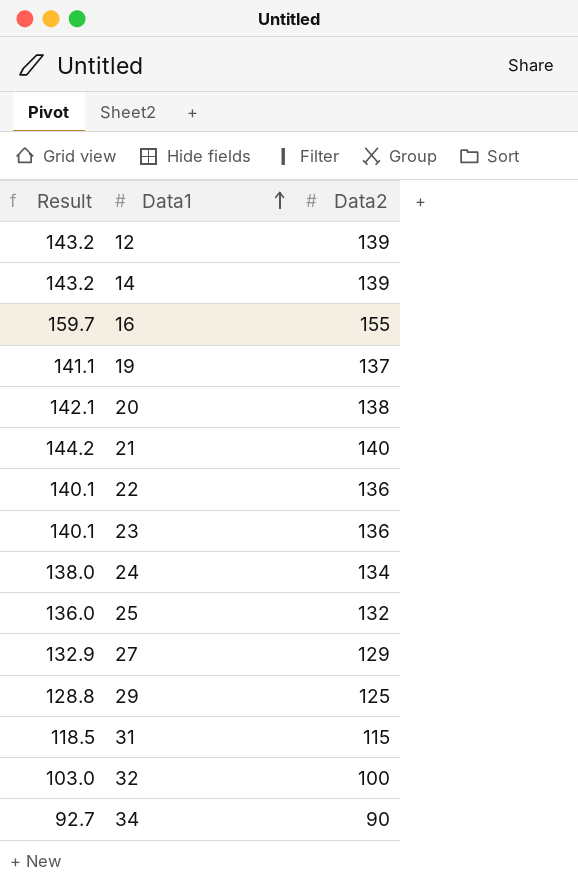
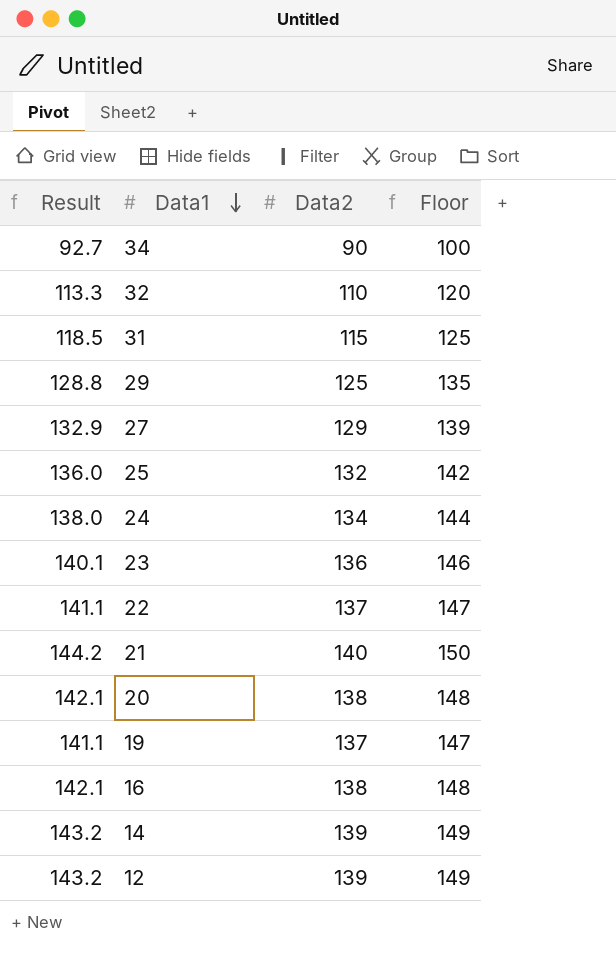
row order: Data1 ascending -> Data1 descending
column Floor | formula: none -> [Data2] + 10
32 | Result: 103.0 -> 113.3
32 | Data2: 100 -> 110
22 | Result: 140.1 -> 141.1
22 | Data2: 136 -> 137
16 | Result: 159.7 -> 142.1
16 | Data2: 155 -> 138

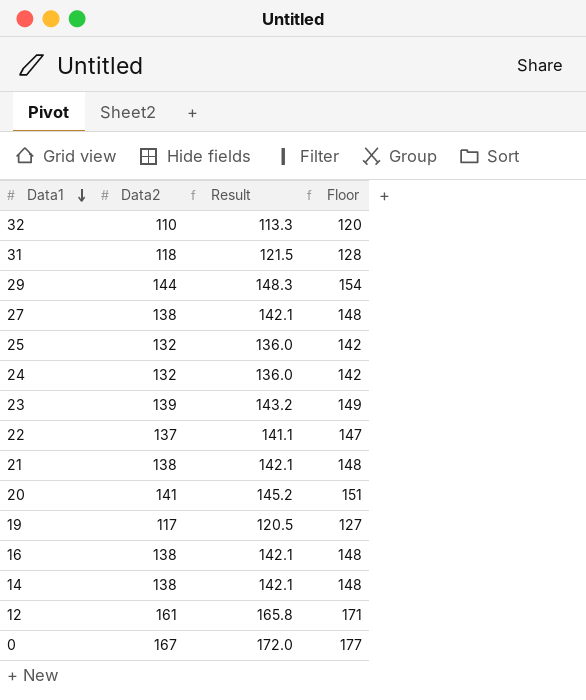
column Result | position: 1 -> 3
row 34: 92.7 | 90 | 100 -> none
31 | Data2: 115 -> 118
31 | Result: 118.5 -> 121.5
31 | Floor: 125 -> 128
29 | Data2: 125 -> 144
29 | Result: 128.8 -> 148.3
29 | Floor: 135 -> 154
27 | Data2: 129 -> 138
27 | Result: 132.9 -> 142.1
27 | Floor: 139 -> 148
24 | Data2: 134 -> 132
24 | Result: 138.0 -> 136.0
24 | Floor: 144 -> 142
23 | Data2: 136 -> 139
23 | Result: 140.1 -> 143.2
23 | Floor: 146 -> 149
21 | Data2: 140 -> 138
21 | Result: 144.2 -> 142.1
21 | Floor: 150 -> 148
20 | Data2: 138 -> 141
20 | Result: 142.1 -> 145.2
20 | Floor: 148 -> 151
19 | Data2: 137 -> 117
19 | Result: 141.1 -> 120.5
19 | Floor: 147 -> 127
14 | Data2: 139 -> 138
14 | Result: 143.2 -> 142.1
14 | Floor: 149 -> 148
12 | Data2: 139 -> 161
12 | Result: 143.2 -> 165.8
12 | Floor: 149 -> 171
row 0: none -> 167 | 172.0 | 177

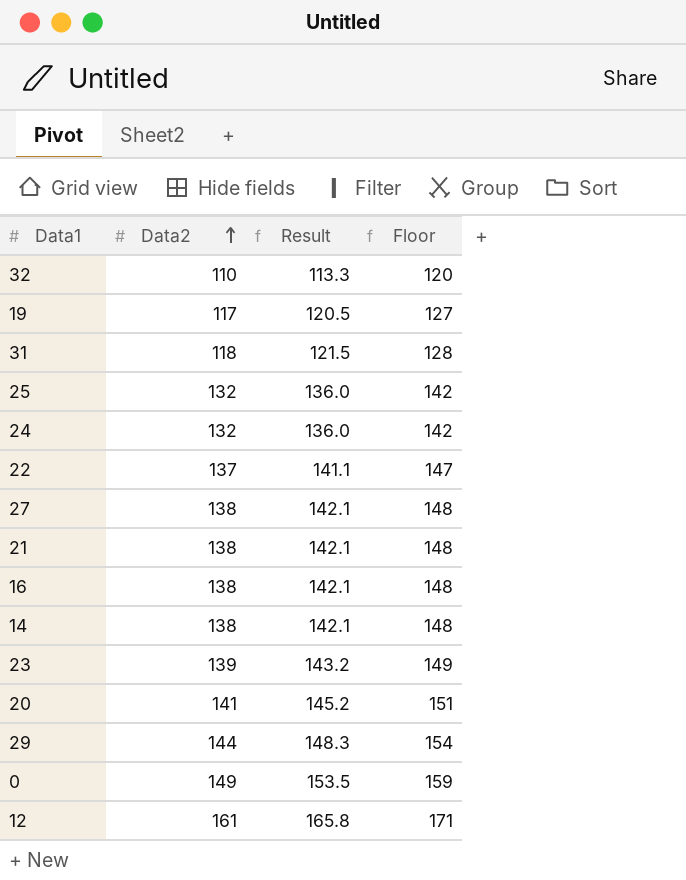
row order: Data1 descending -> Data2 ascending
0 | Data2: 167 -> 149
0 | Result: 172.0 -> 153.5
0 | Floor: 177 -> 159

